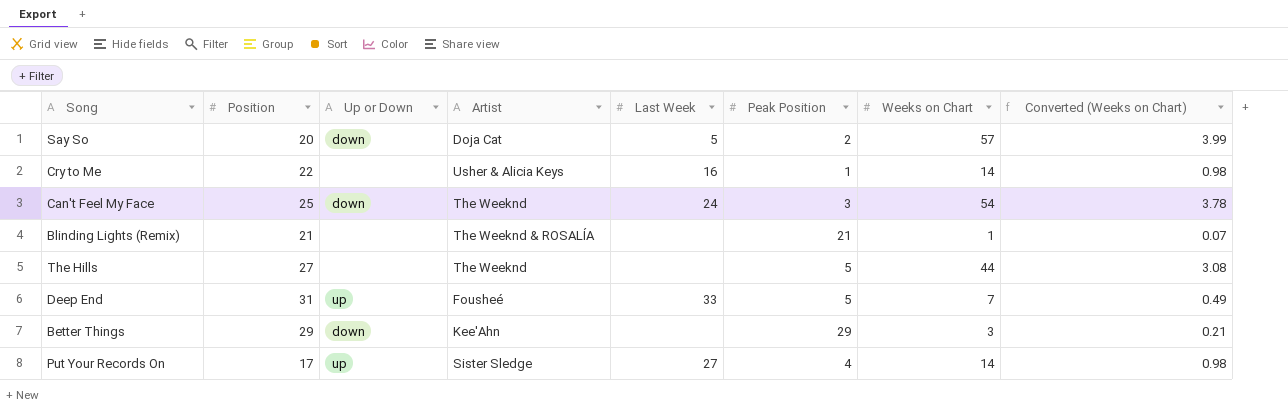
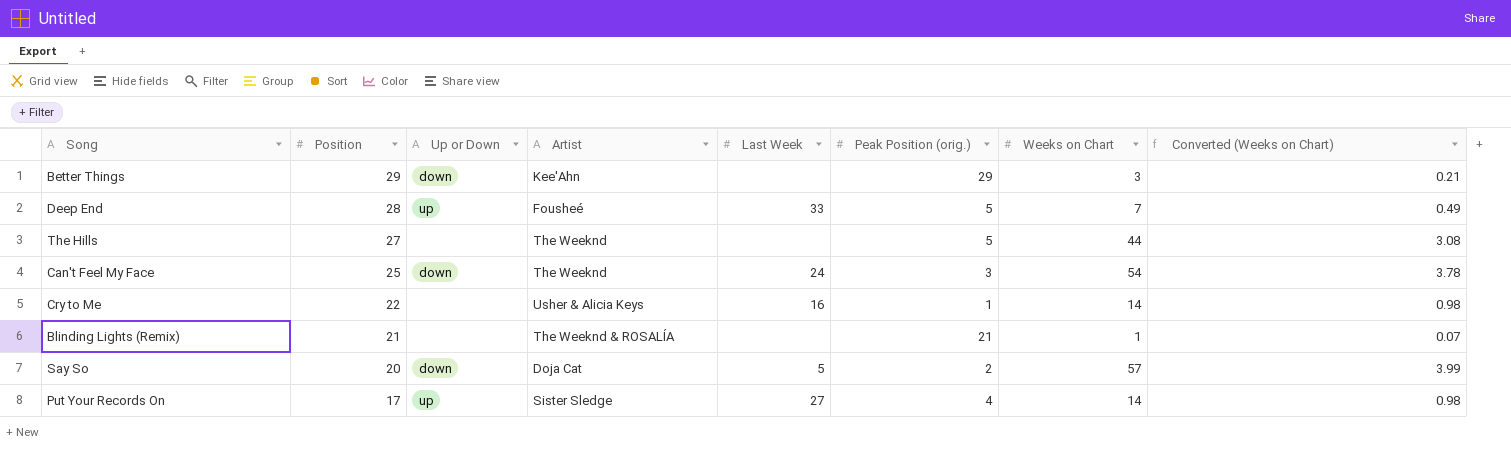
row order: none -> Position descending
column name: Peak Position -> Peak Position (orig.)
Deep End | Position: 31 -> 28

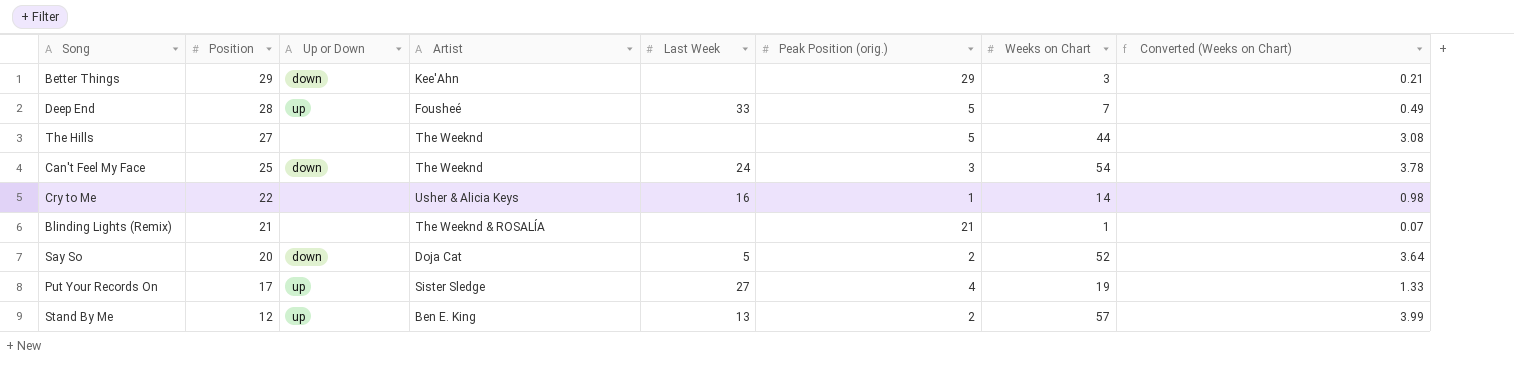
Say So | Weeks on Chart: 57 -> 52
Say So | Converted (Weeks on Chart): 3.99 -> 3.64
Put Your Records On | Weeks on Chart: 14 -> 19
Put Your Records On | Converted (Weeks on Chart): 0.98 -> 1.33
row Stand By Me: none -> 12 | up | Ben E. King | 13 | 2 | 57 | 3.99

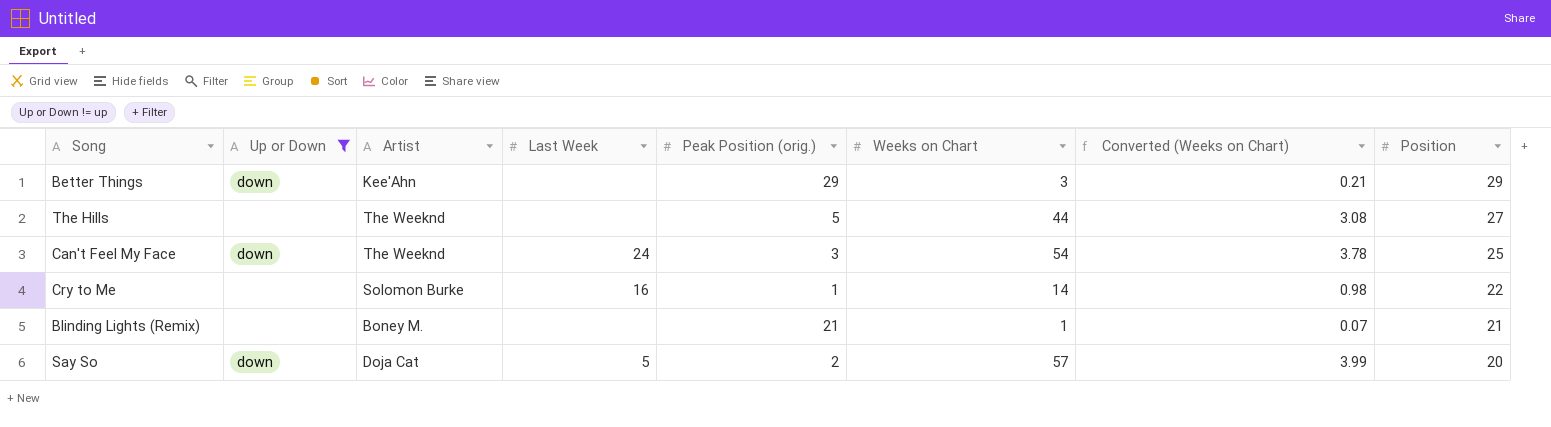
filter: none -> Up or Down != up
column Position | position: 2 -> 8
Cry to Me | Artist: Usher & Alicia Keys -> Solomon Burke
Blinding Lights (Remix) | Artist: The Weeknd & ROSALÍA -> Boney M.
Say So | Weeks on Chart: 52 -> 57
Say So | Converted (Weeks on Chart): 3.64 -> 3.99

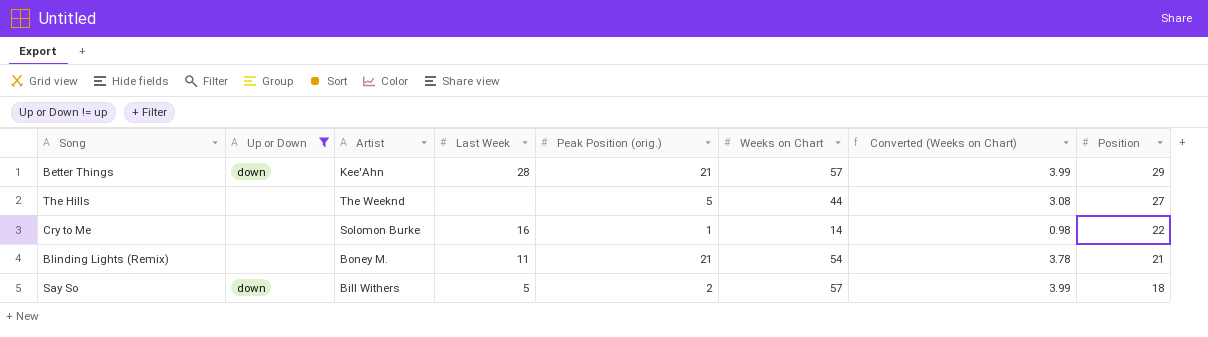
row Can't Feel My Face: down | The Weeknd | 24 | 3 | 54 | 3.78 | 25 -> none
Better Things | Last Week: none -> 28
Better Things | Peak Position (orig.): 29 -> 21
Better Things | Weeks on Chart: 3 -> 57
Better Things | Converted (Weeks on Chart): 0.21 -> 3.99
Blinding Lights (Remix) | Last Week: none -> 11
Blinding Lights (Remix) | Weeks on Chart: 1 -> 54
Blinding Lights (Remix) | Converted (Weeks on Chart): 0.07 -> 3.78
Say So | Artist: Doja Cat -> Bill Withers
Say So | Position: 20 -> 18

